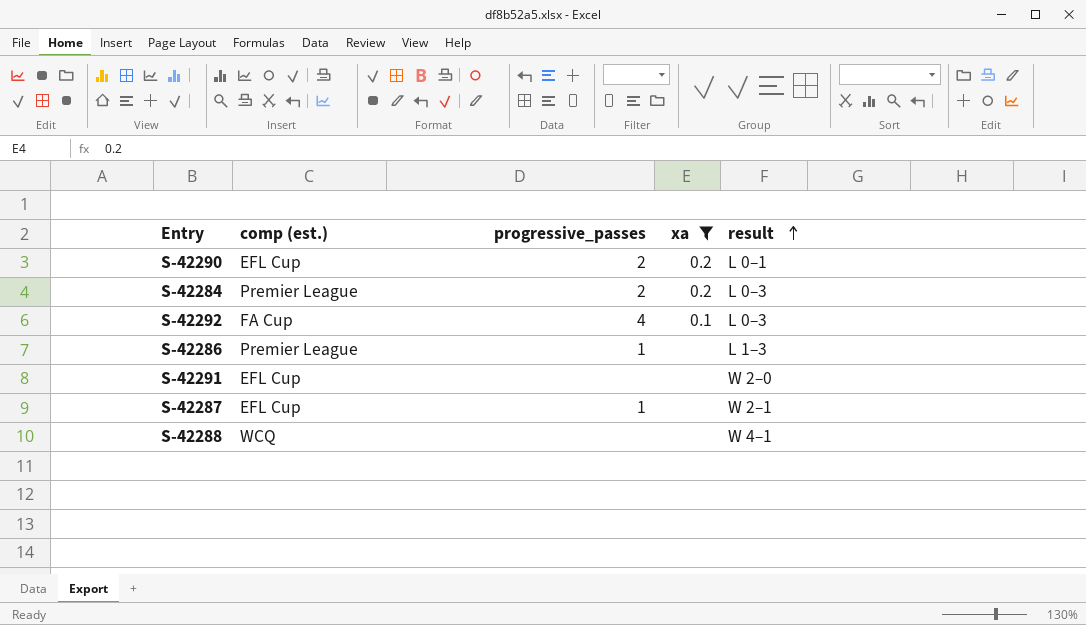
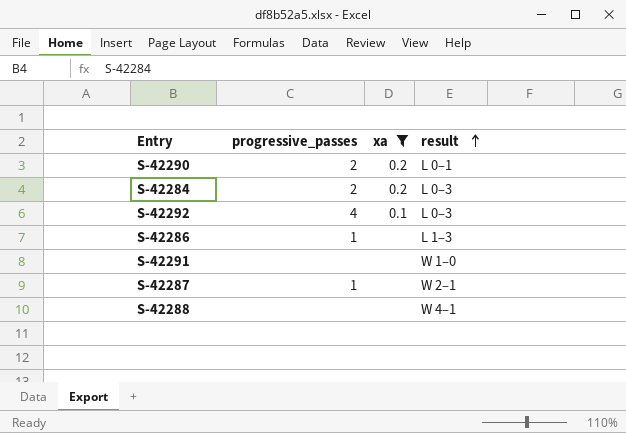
column comp (est.) | position: 2 -> none
S-42291 | result: W 2–0 -> W 1–0

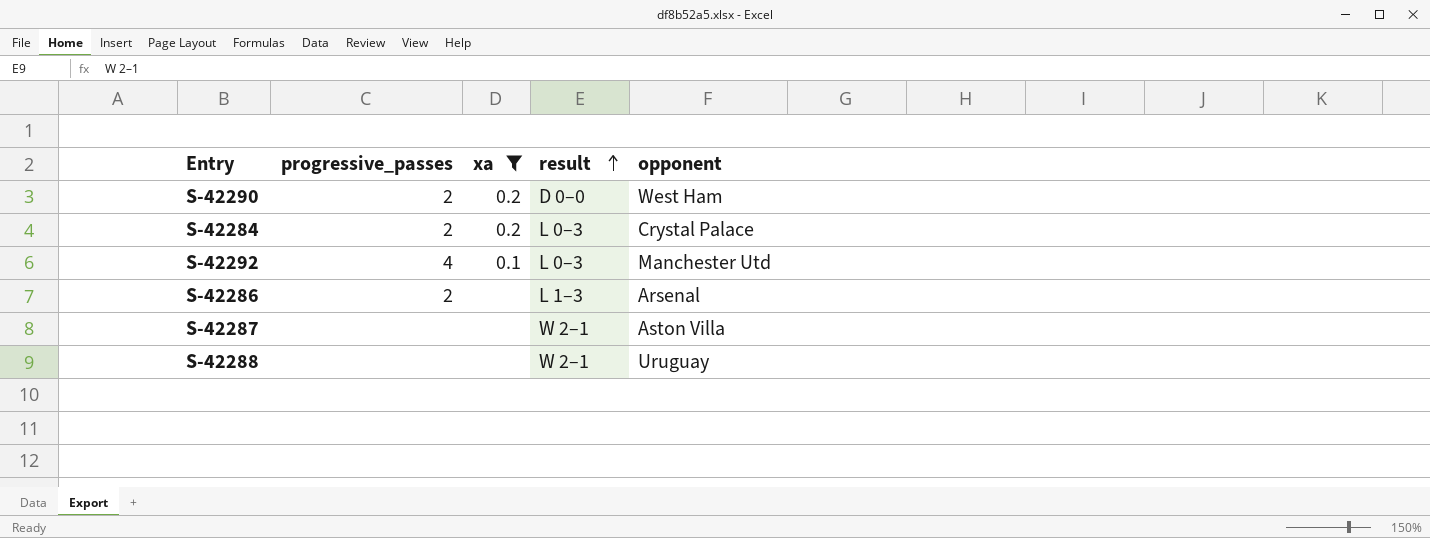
column opponent | position: none -> 5
row S-42291: none | none | W 1–0 -> none
S-42290 | result: L 0–1 -> D 0–0
S-42286 | progressive_passes: 1 -> 2
S-42287 | progressive_passes: 1 -> none
S-42288 | result: W 4–1 -> W 2–1

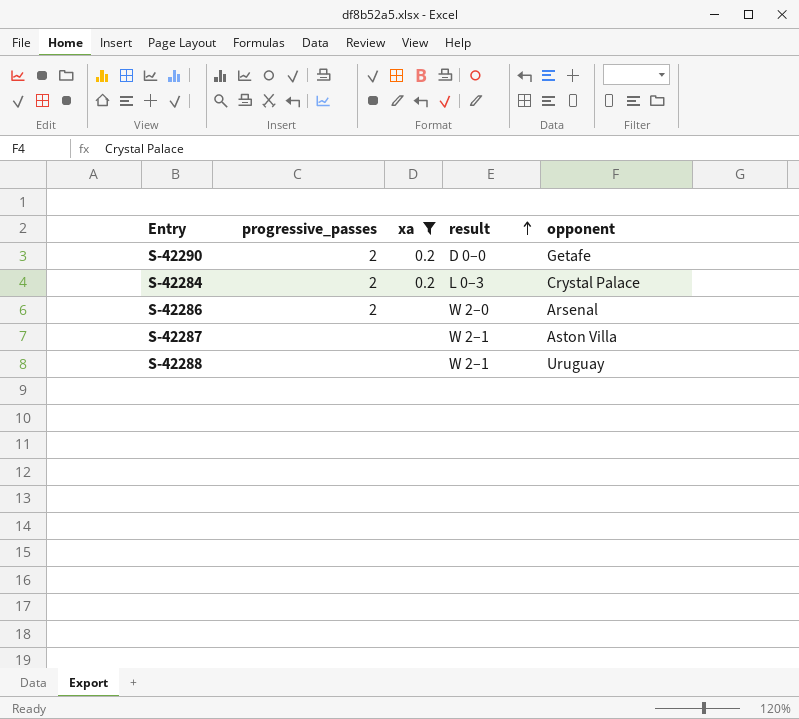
row S-42292: 4 | 0.1 | L 0–3 | Manchester Utd -> none
S-42290 | opponent: West Ham -> Getafe
S-42286 | result: L 1–3 -> W 2–0

